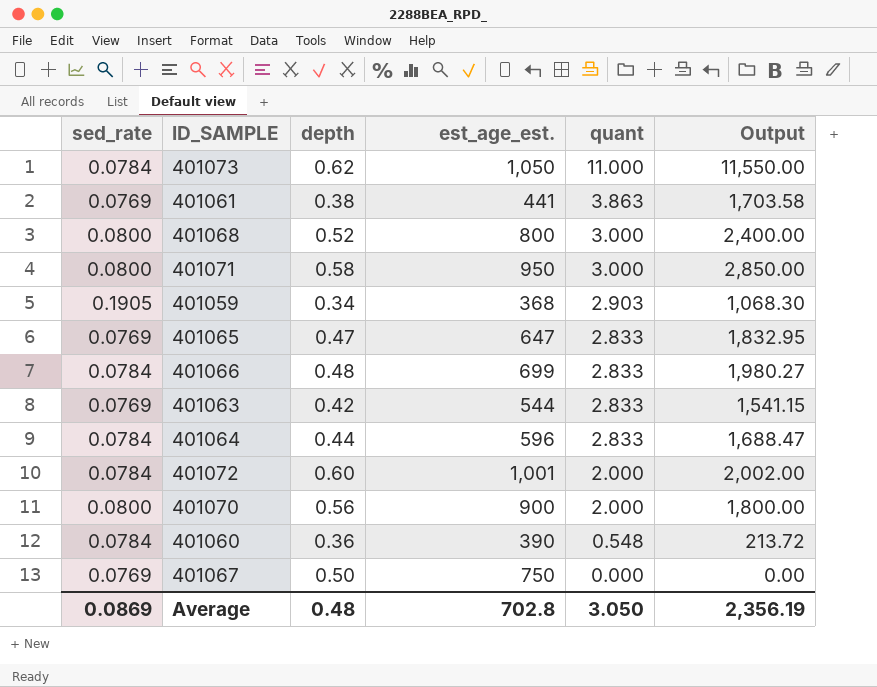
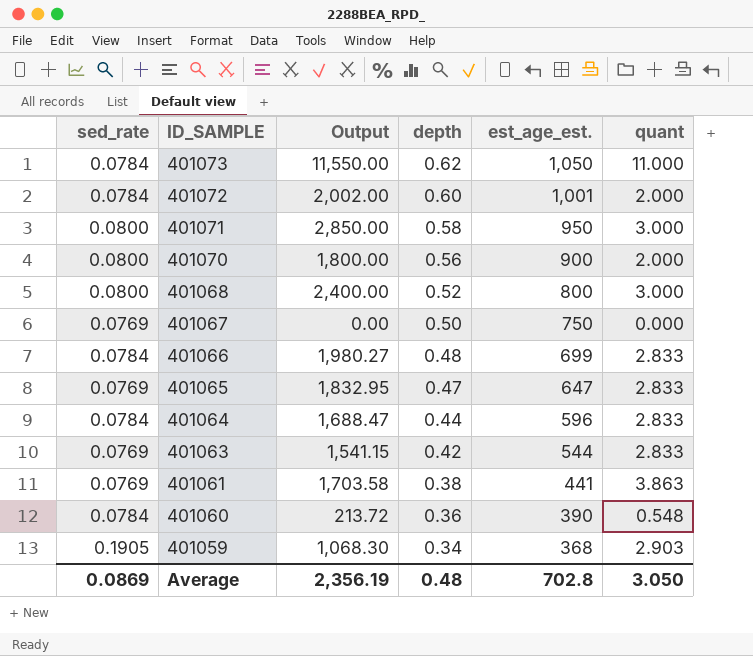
row order: quant descending -> ID_SAMPLE descending
column Output | position: 6 -> 3

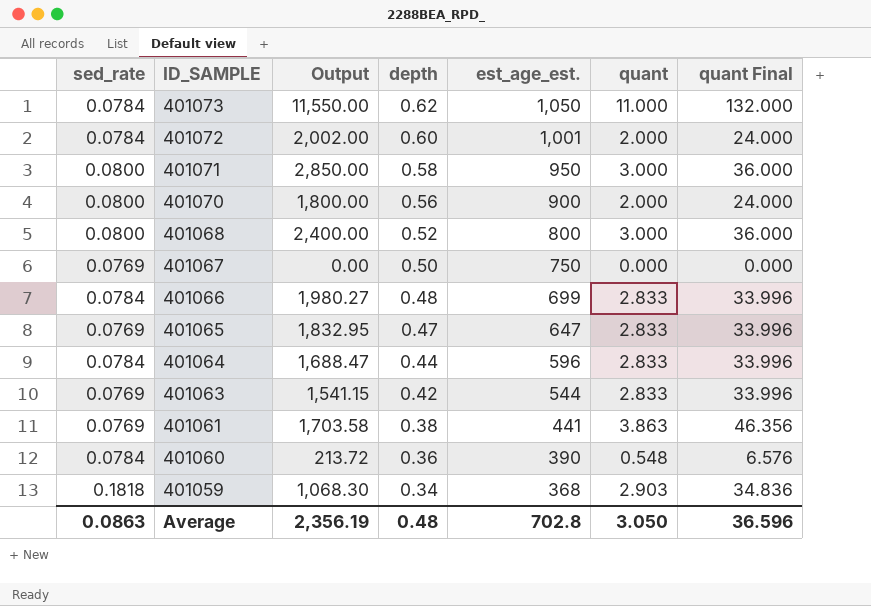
column quant Final | formula: none -> [quant] * 12
401059 | sed_rate: 0.1905 -> 0.1818
Average | sed_rate: 0.0869 -> 0.0863

